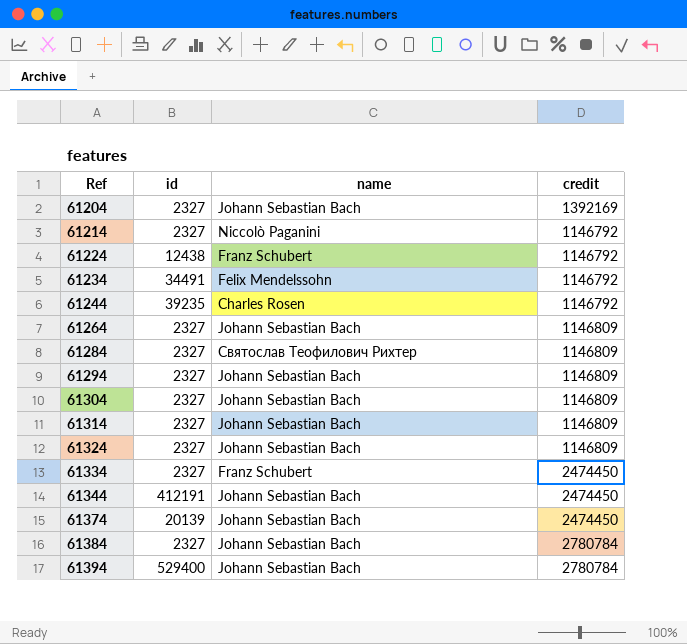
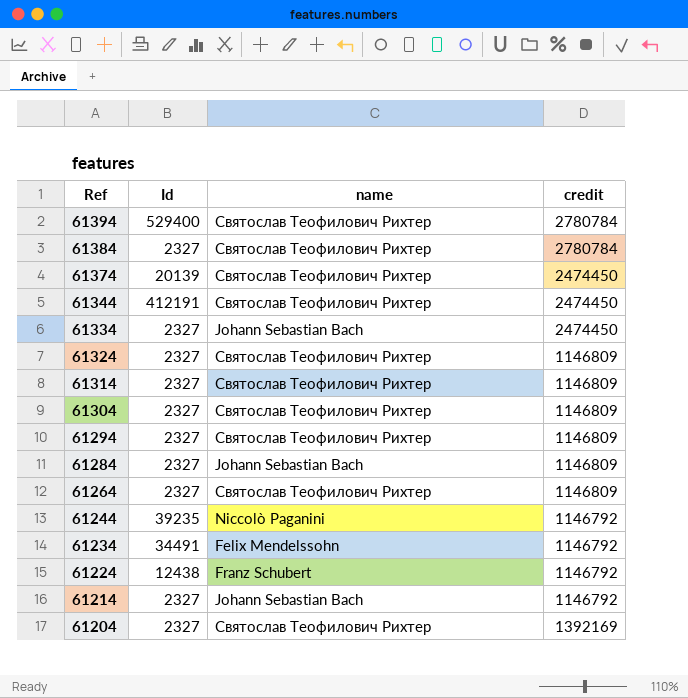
row order: Ref ascending -> Ref descending
column name: id -> Id
61394 | name: Johann Sebastian Bach -> Святослав Теофилович Рихтер
61384 | name: Johann Sebastian Bach -> Святослав Теофилович Рихтер
61374 | name: Johann Sebastian Bach -> Святослав Теофилович Рихтер
61344 | name: Johann Sebastian Bach -> Святослав Теофилович Рихтер
61334 | name: Franz Schubert -> Johann Sebastian Bach
61324 | name: Johann Sebastian Bach -> Святослав Теофилович Рихтер
61314 | name: Johann Sebastian Bach -> Святослав Теофилович Рихтер
61304 | name: Johann Sebastian Bach -> Святослав Теофилович Рихтер
61294 | name: Johann Sebastian Bach -> Святослав Теофилович Рихтер
61284 | name: Святослав Теофилович Рихтер -> Johann Sebastian Bach
61264 | name: Johann Sebastian Bach -> Святослав Теофилович Рихтер
61244 | name: Charles Rosen -> Niccolò Paganini
61214 | name: Niccolò Paganini -> Johann Sebastian Bach
61204 | name: Johann Sebastian Bach -> Святослав Теофилович Рихтер

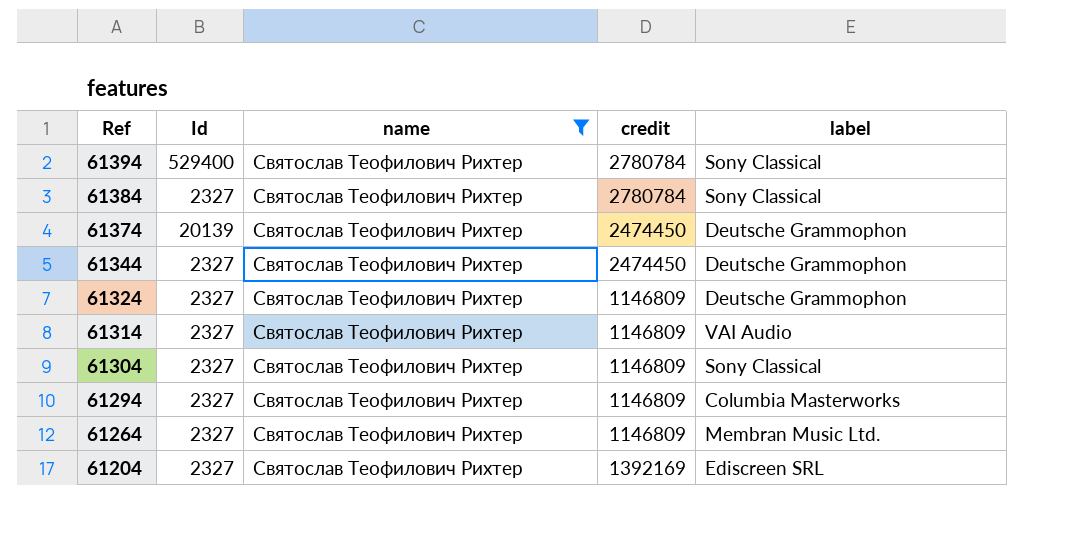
filter: none -> name = Святослав Теофилович Рихтер
column label | position: none -> 5
61344 | Id: 412191 -> 2327

